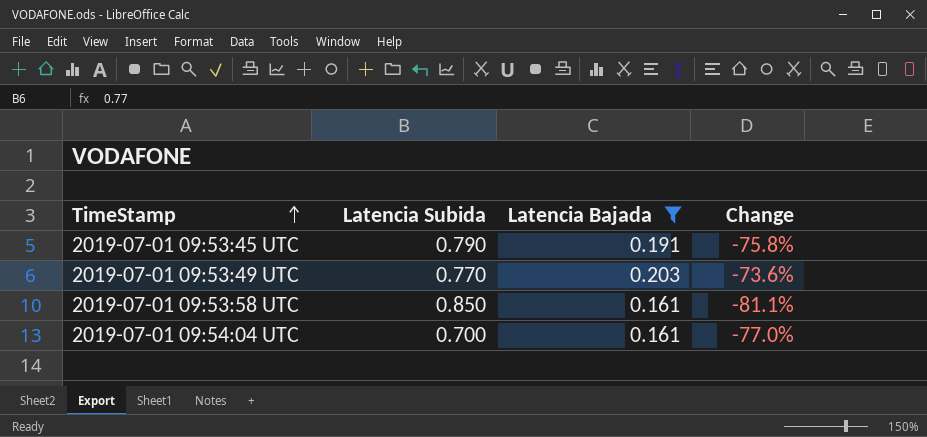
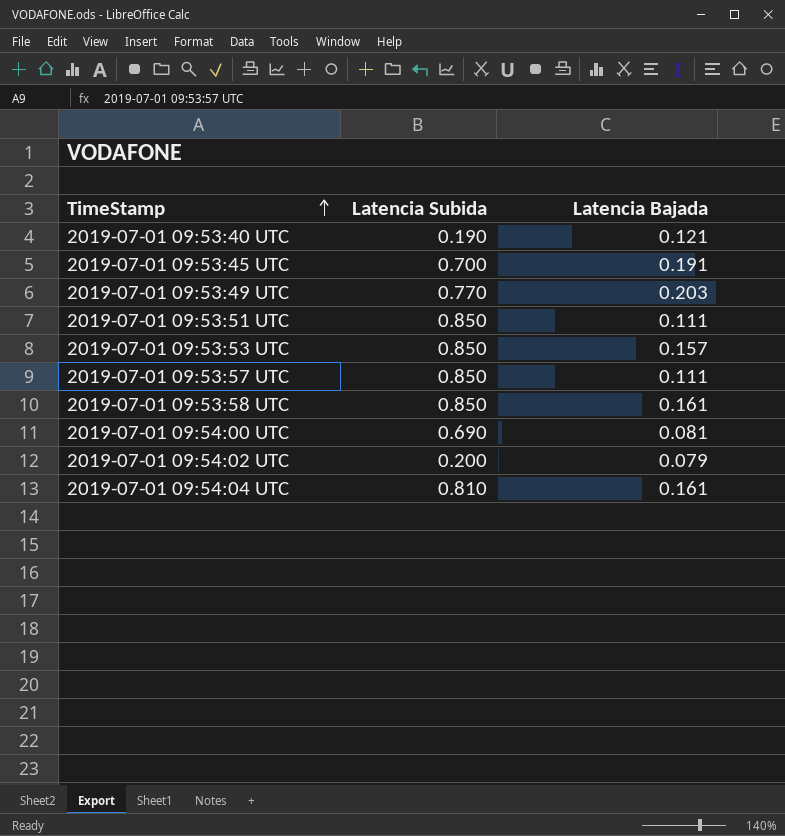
filter: Latencia Bajada >= 0.161 -> none
column Change | formula: ([Latencia Bajada] - [Latencia Subida]) / [Latencia Subida] -> none
2019-07-01 09:53:45 UTC | Latencia Subida: 0.790 -> 0.700
2019-07-01 09:54:04 UTC | Latencia Subida: 0.700 -> 0.810

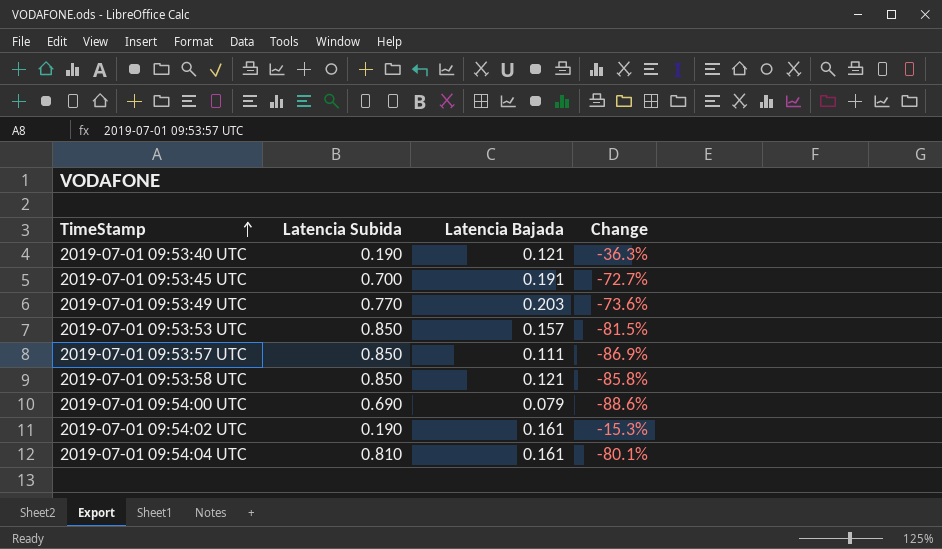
column Change | formula: none -> ([Latencia Bajada] - [Latencia Subida]) / [Latencia Subida]
row 2019-07-01 09:53:51 UTC: 0.850 | 0.111 -> none
2019-07-01 09:53:58 UTC | Latencia Bajada: 0.161 -> 0.121
2019-07-01 09:54:00 UTC | Latencia Bajada: 0.081 -> 0.079
2019-07-01 09:54:02 UTC | Latencia Subida: 0.200 -> 0.190
2019-07-01 09:54:02 UTC | Latencia Bajada: 0.079 -> 0.161

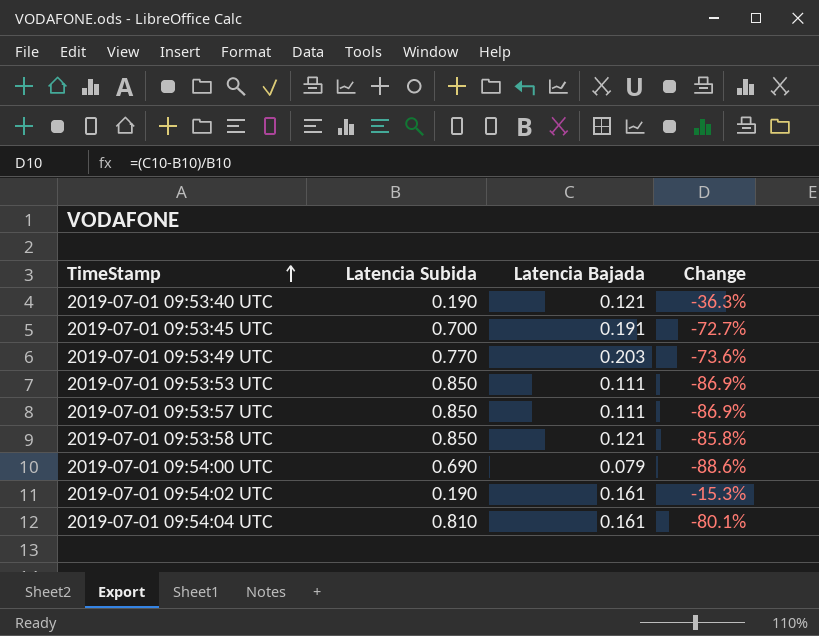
2019-07-01 09:53:53 UTC | Latencia Bajada: 0.157 -> 0.111
2019-07-01 09:53:53 UTC | Change: -81.5% -> -86.9%

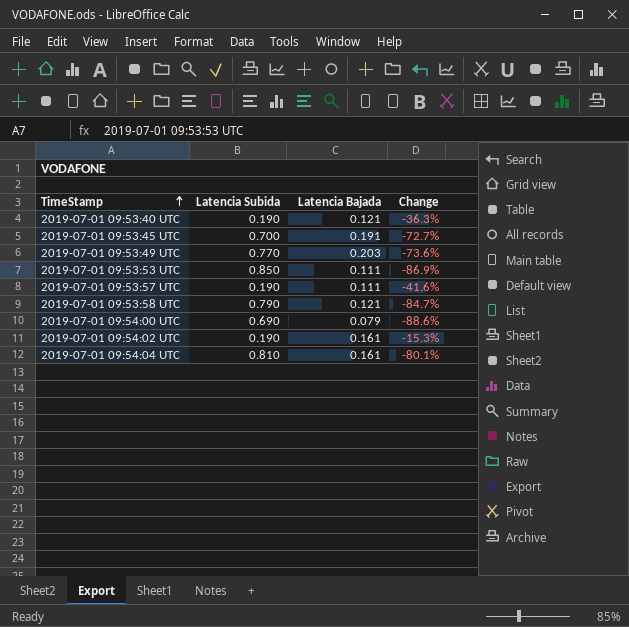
2019-07-01 09:53:57 UTC | Latencia Subida: 0.850 -> 0.190
2019-07-01 09:53:57 UTC | Change: -86.9% -> -41.6%
2019-07-01 09:53:58 UTC | Latencia Subida: 0.850 -> 0.790
2019-07-01 09:53:58 UTC | Change: -85.8% -> -84.7%

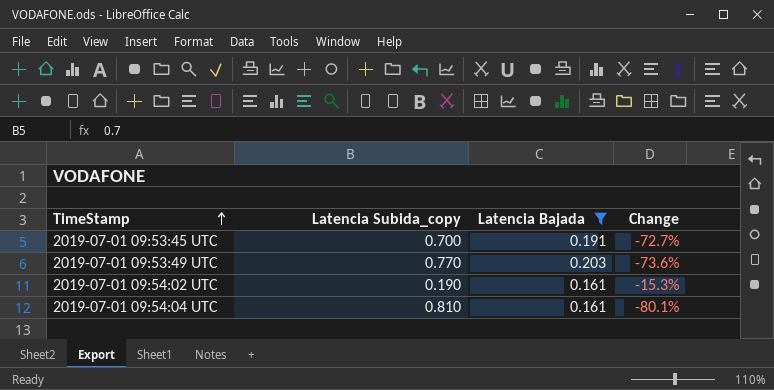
filter: none -> Latencia Bajada >= 0.161
column name: Latencia Subida -> Latencia Subida_copy

